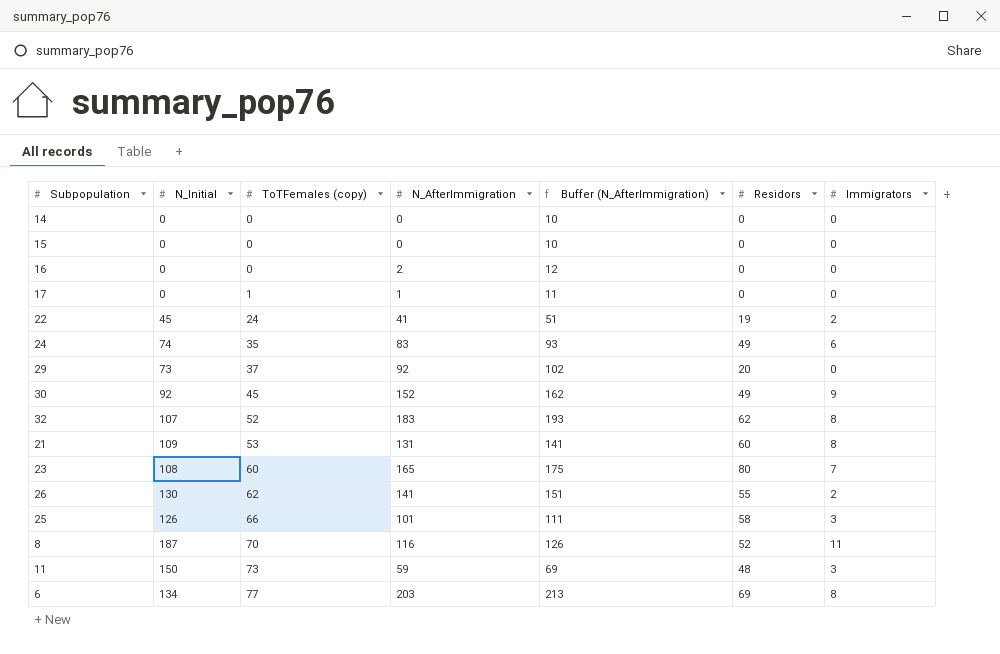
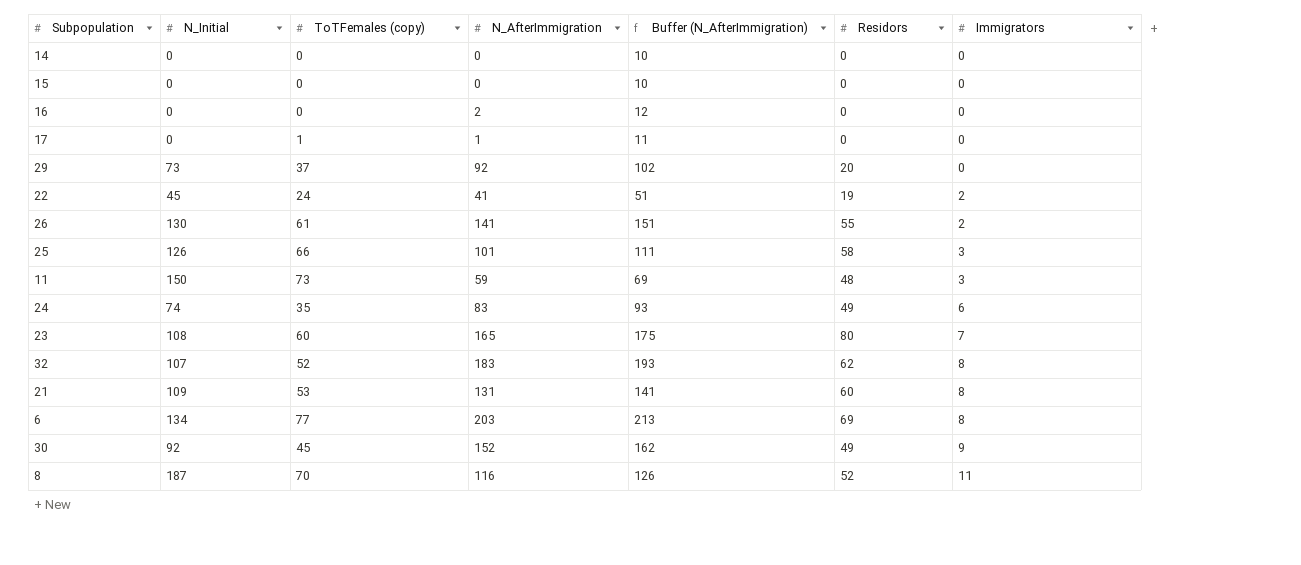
row order: ToTFemales (copy) ascending -> Immigrators ascending
26 | ToTFemales (copy): 62 -> 61

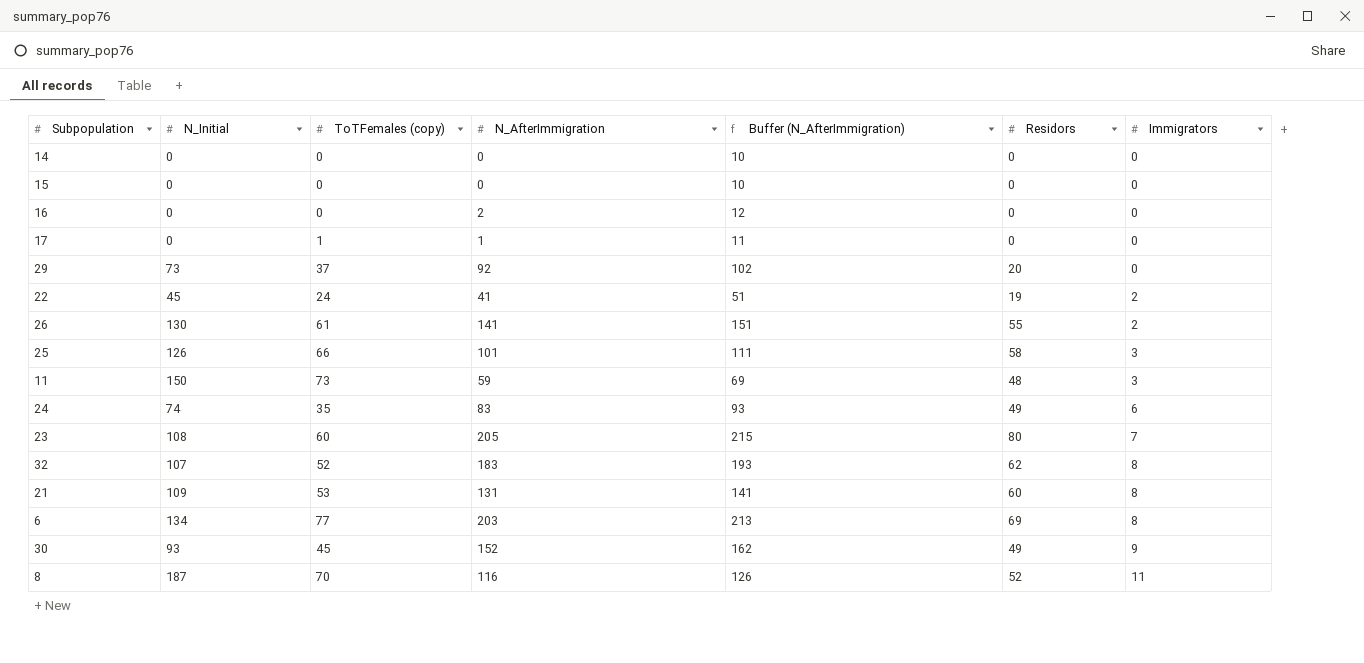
23 | N_AfterImmigration: 165 -> 205
23 | Buffer (N_AfterImmigration): 175 -> 215
30 | N_Initial: 92 -> 93

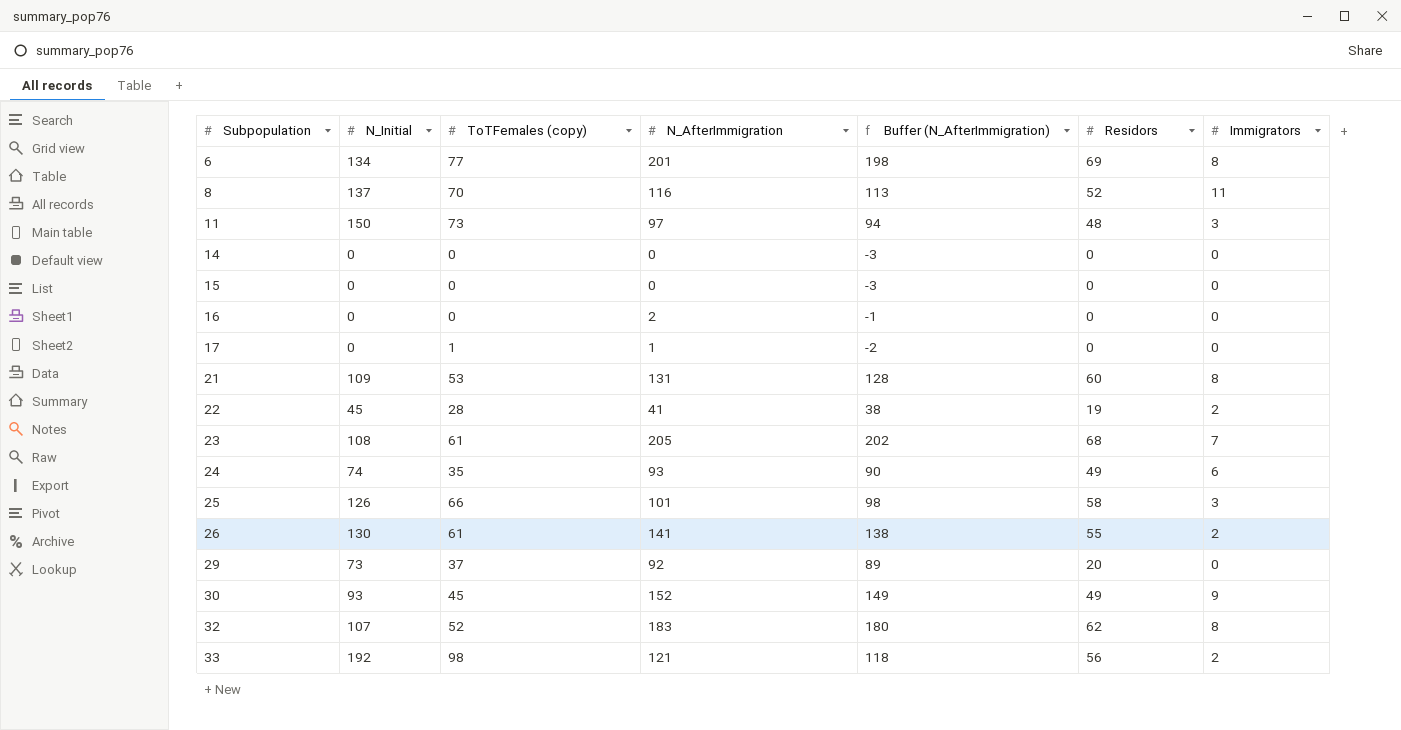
row order: Immigrators ascending -> Subpopulation ascending
column Buffer (N_AfterImmigration) | formula: [N_AfterImmigration] + 10 -> [N_AfterImmigration] - 3
6 | N_AfterImmigration: 203 -> 201
8 | N_Initial: 187 -> 137
11 | N_AfterImmigration: 59 -> 97
22 | ToTFemales (copy): 24 -> 28
23 | ToTFemales (copy): 60 -> 61
23 | Residors: 80 -> 68
24 | N_AfterImmigration: 83 -> 93
row 33: none -> 192 | 98 | 121 | 118 | 56 | 2

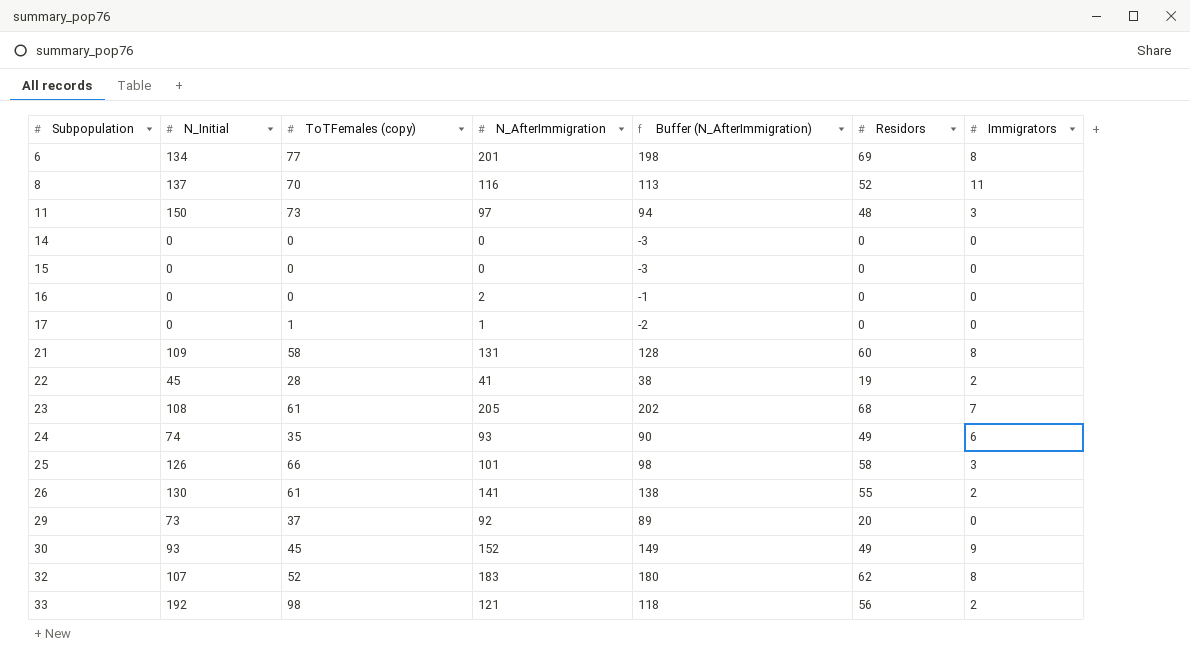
21 | ToTFemales (copy): 53 -> 58

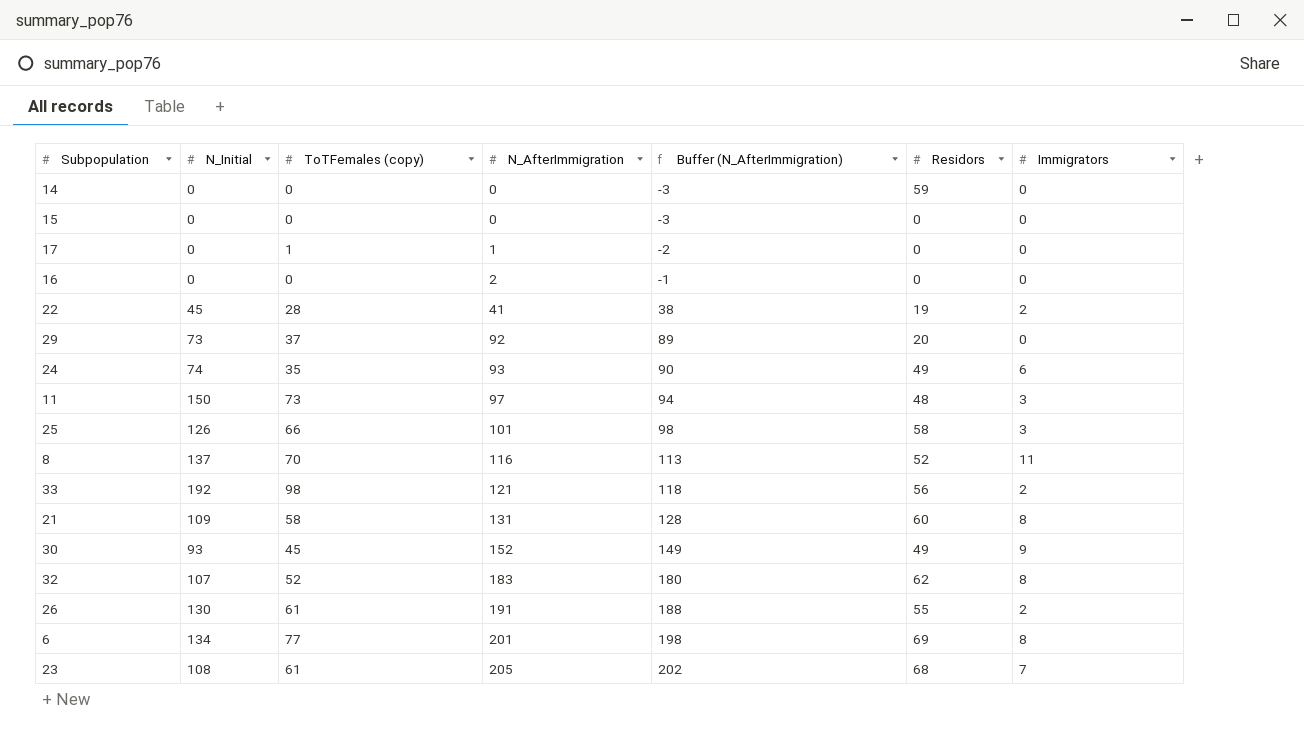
row order: Subpopulation ascending -> N_AfterImmigration ascending
14 | Residors: 0 -> 59
26 | N_AfterImmigration: 141 -> 191
26 | Buffer (N_AfterImmigration): 138 -> 188

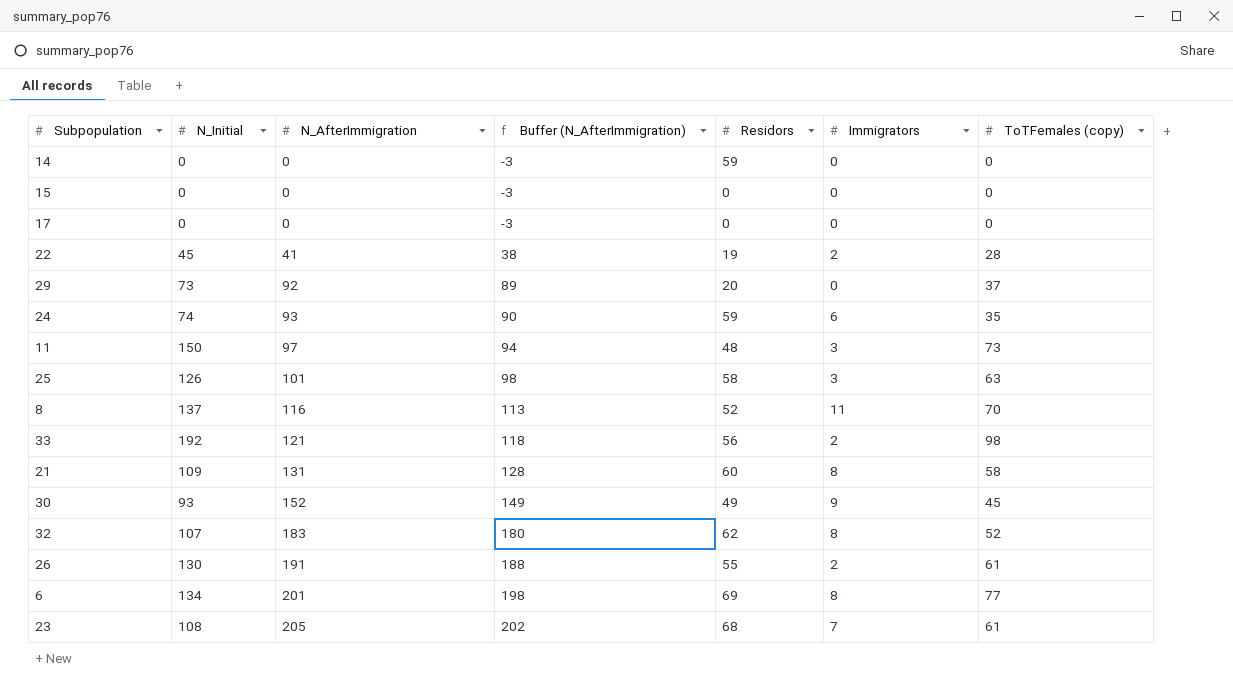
column ToTFemales (copy) | position: 3 -> 7
row 16: 0 | 0 | 2 | -1 | 0 | 0 -> none
17 | N_AfterImmigration: 1 -> 0
17 | Buffer (N_AfterImmigration): -2 -> -3
17 | ToTFemales (copy): 1 -> 0
24 | Residors: 49 -> 59
25 | ToTFemales (copy): 66 -> 63

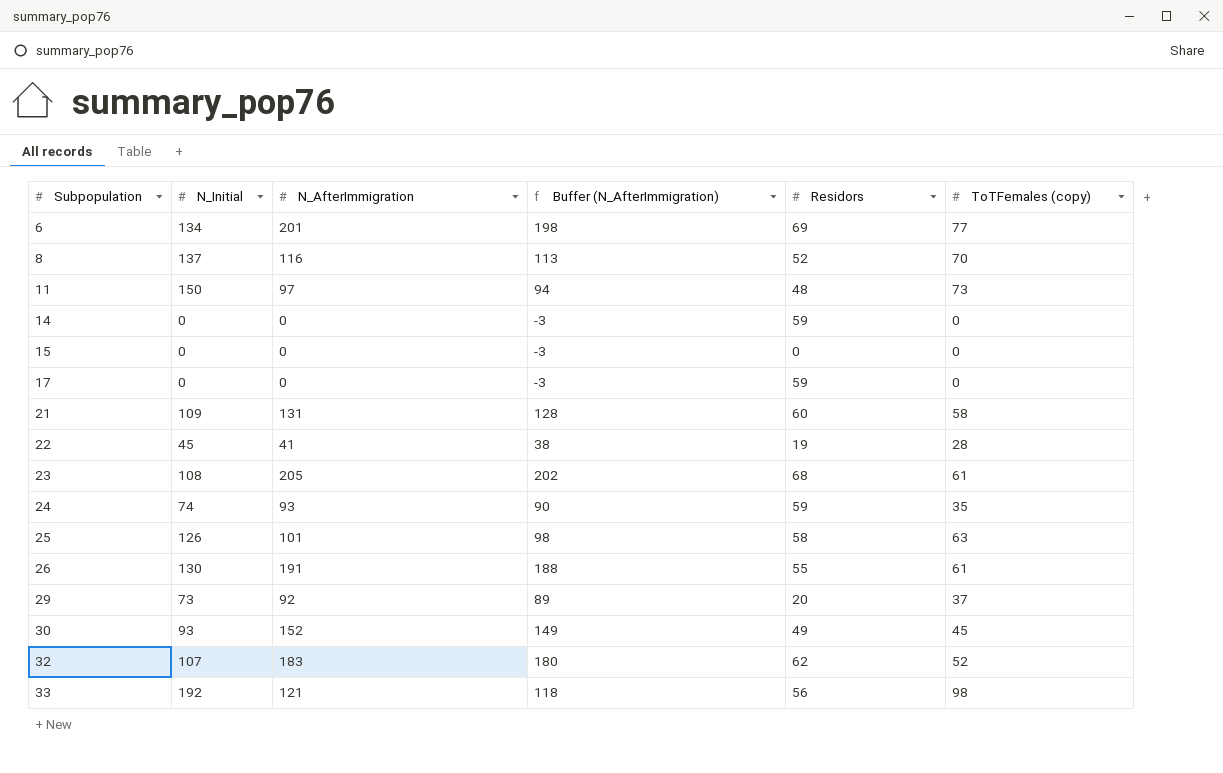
row order: N_AfterImmigration ascending -> Subpopulation ascending
column Immigrators | position: 6 -> none
17 | Residors: 0 -> 59

